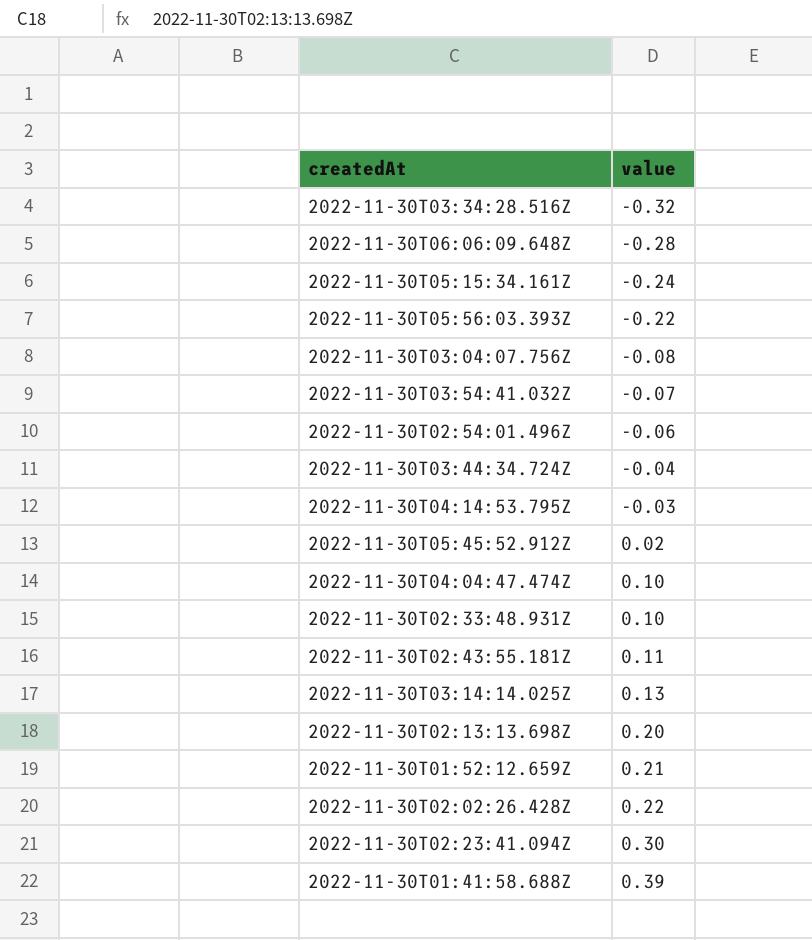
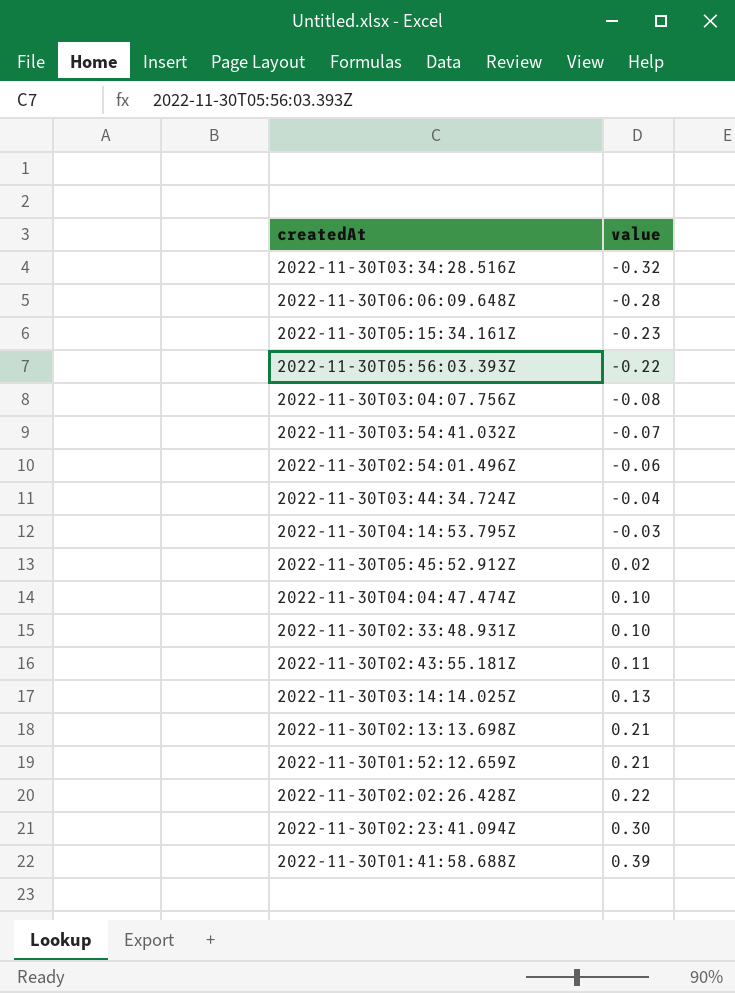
2022-11-30T05:15:34.161Z | value: -0.24 -> -0.23
2022-11-30T02:13:13.698Z | value: 0.20 -> 0.21

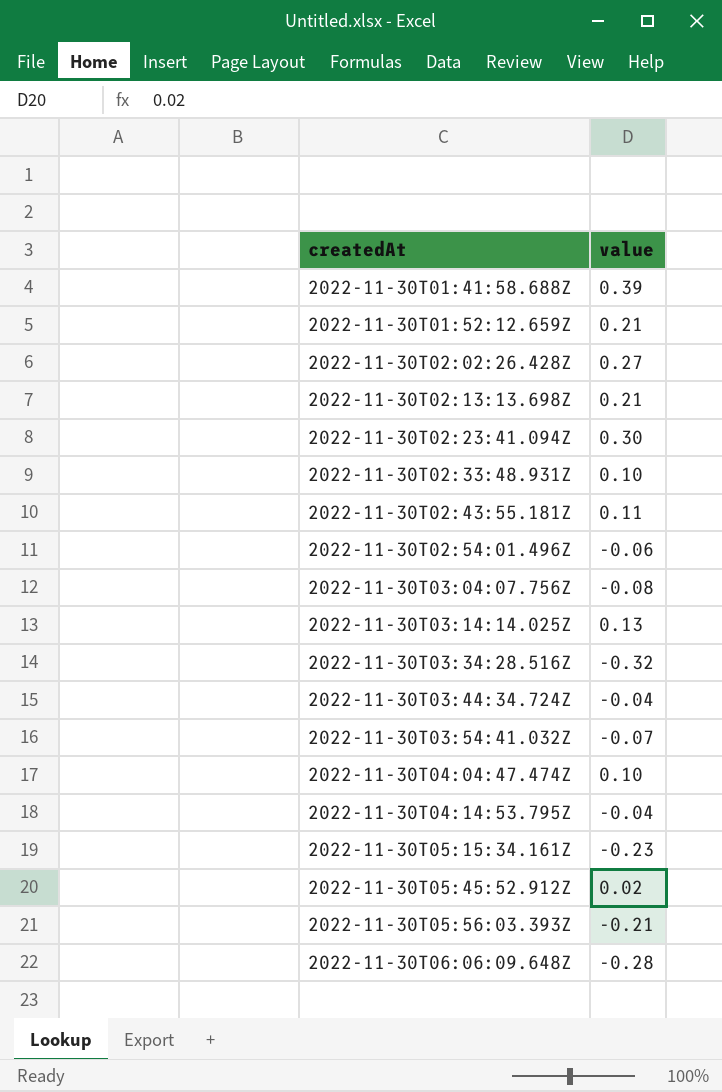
row order: value ascending -> createdAt ascending
2022-11-30T02:02:26.428Z | value: 0.22 -> 0.27
2022-11-30T04:14:53.795Z | value: -0.03 -> -0.04
2022-11-30T05:56:03.393Z | value: -0.22 -> -0.21

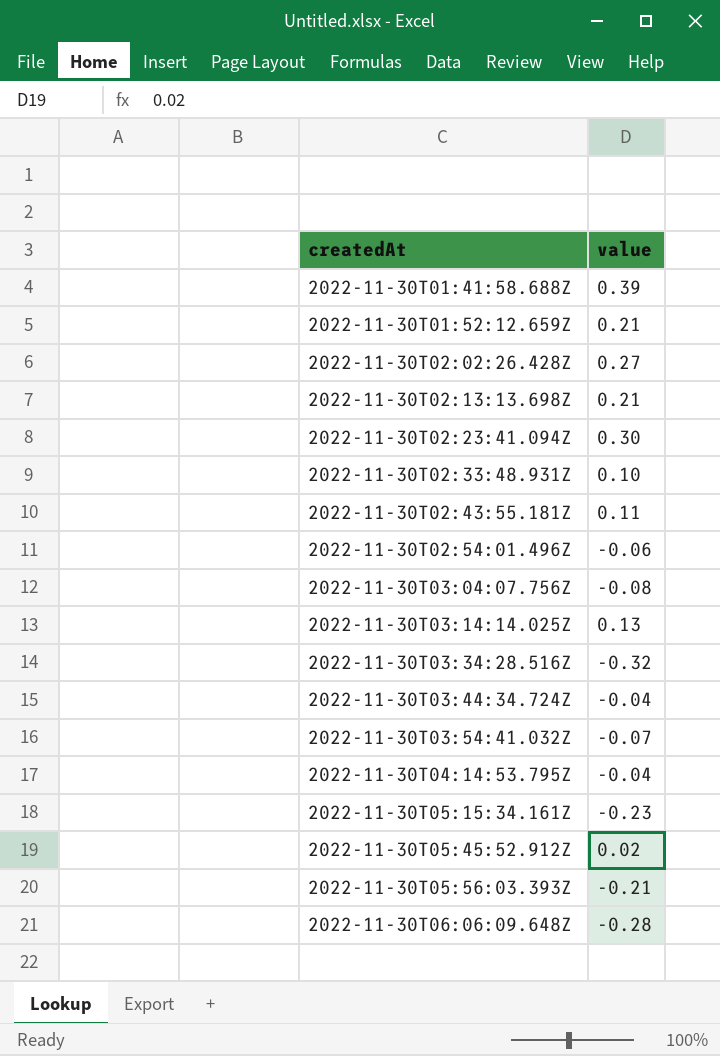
row 2022-11-30T04:04:47.474Z: 0.10 -> none

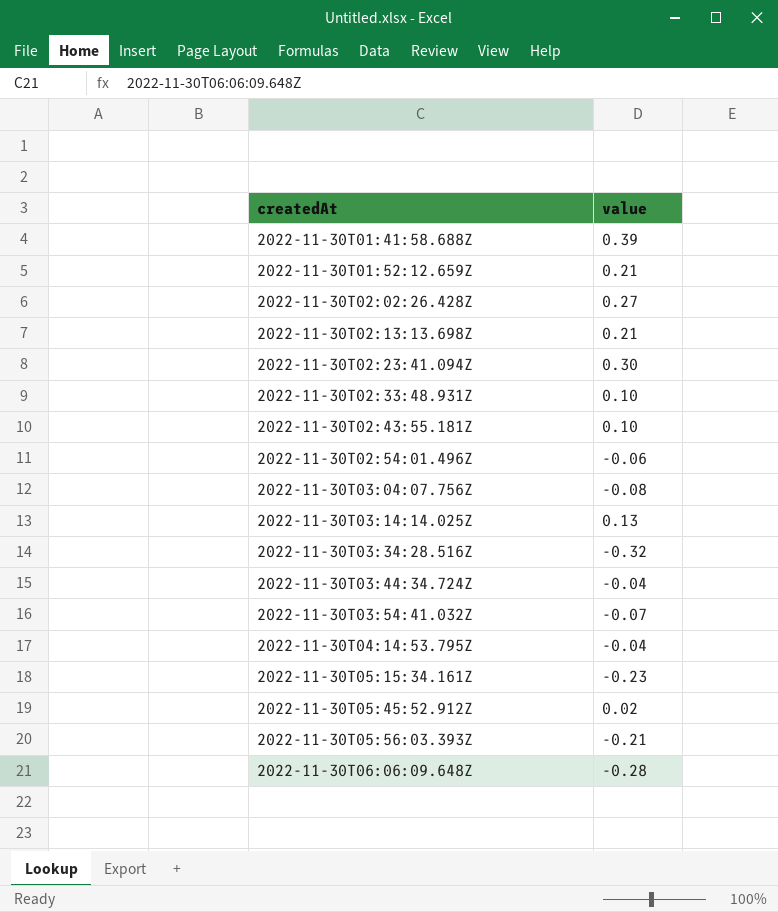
2022-11-30T02:43:55.181Z | value: 0.11 -> 0.10

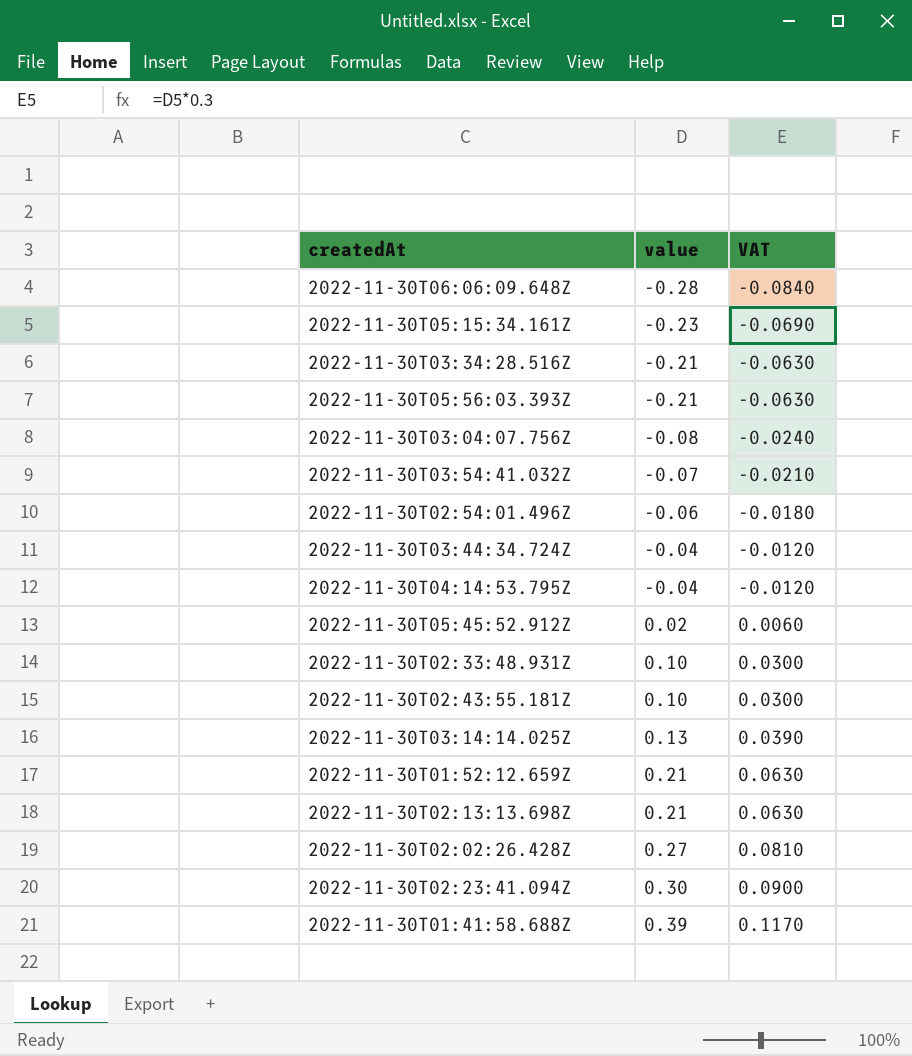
row order: createdAt ascending -> value ascending
column VAT | formula: none -> [value] * 0.3
2022-11-30T03:34:28.516Z | value: -0.32 -> -0.21

